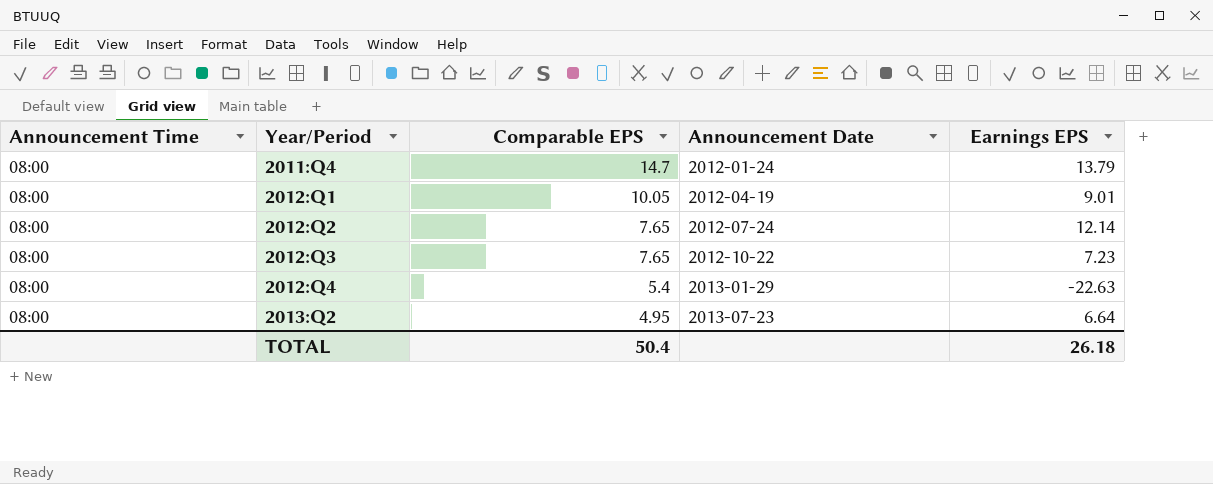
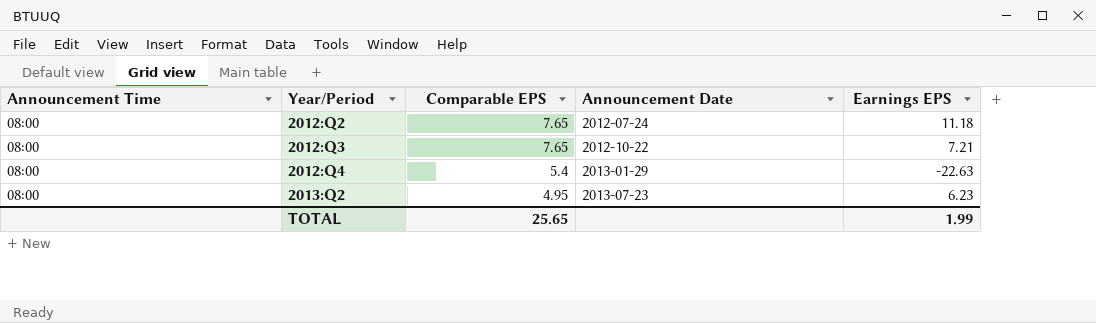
row 2011:Q4: 08:00 | 14.7 | 2012-01-24 | 13.79 -> none
row 2012:Q1: 08:00 | 10.05 | 2012-04-19 | 9.01 -> none
2012:Q2 | Earnings EPS: 12.14 -> 11.18
2012:Q3 | Earnings EPS: 7.23 -> 7.21
2013:Q2 | Earnings EPS: 6.64 -> 6.23
TOTAL | Comparable EPS: 50.4 -> 25.65
TOTAL | Earnings EPS: 26.18 -> 1.99

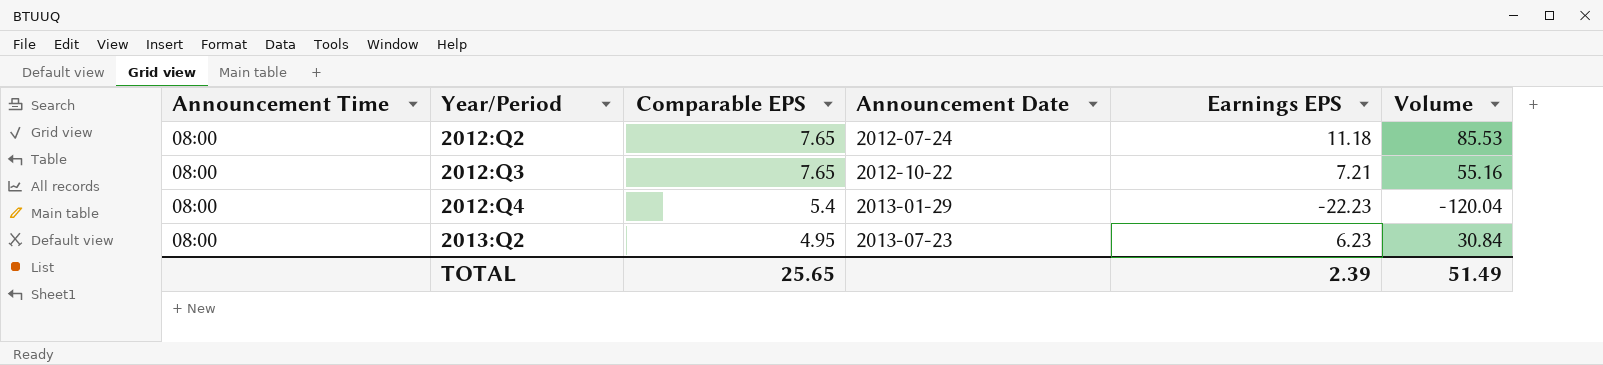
column Volume | formula: none -> [Comparable EPS] * [Earnings EPS]
2012:Q4 | Earnings EPS: -22.63 -> -22.23
TOTAL | Earnings EPS: 1.99 -> 2.39

